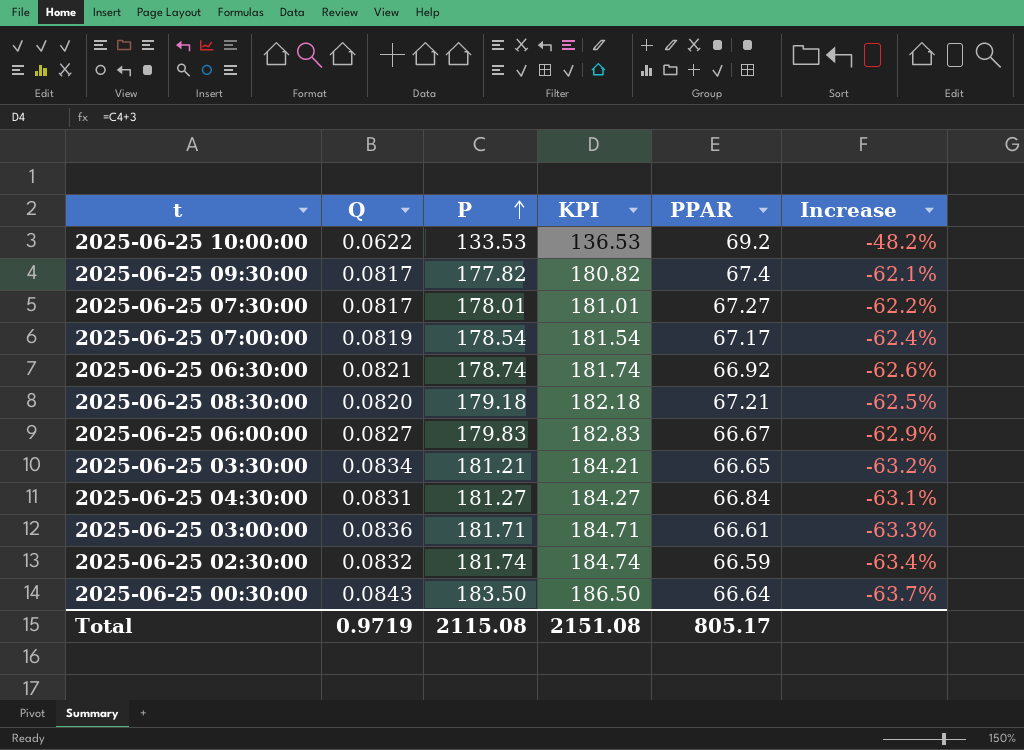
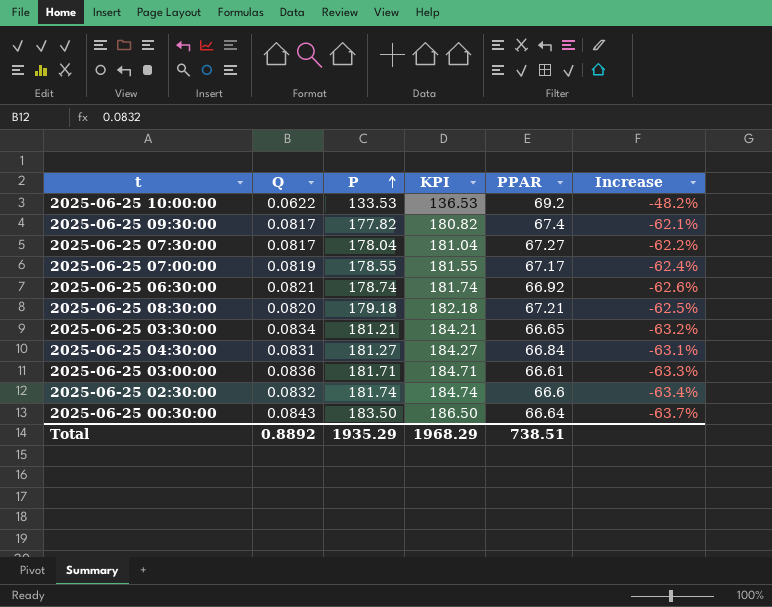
row 2025-06-25 06:00:00: 0.0827 | 179.83 | 182.83 | 66.67 | -62.9% -> none
2025-06-25 07:30:00 | P: 178.01 -> 178.04
2025-06-25 07:30:00 | KPI: 181.01 -> 181.04
2025-06-25 07:00:00 | P: 178.54 -> 178.55
2025-06-25 07:00:00 | KPI: 181.54 -> 181.55
2025-06-25 02:30:00 | PPAR: 66.59 -> 66.6
Total | Q: 0.9719 -> 0.8892
Total | P: 2115.08 -> 1935.29
Total | KPI: 2151.08 -> 1968.29
Total | PPAR: 805.17 -> 738.51

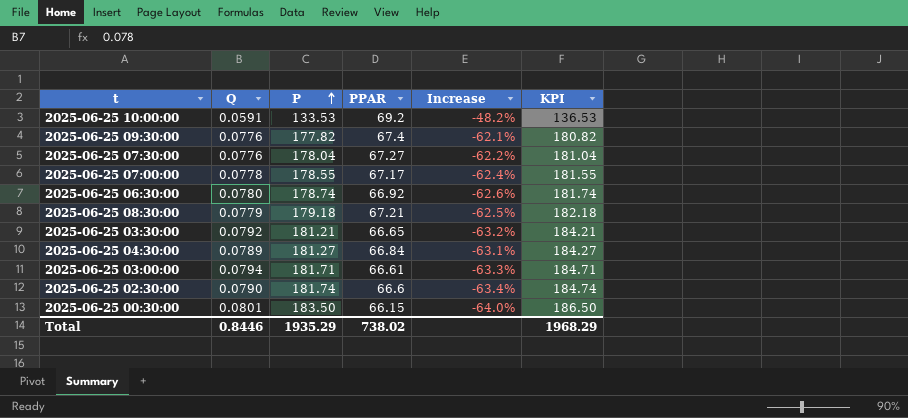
column KPI | position: 4 -> 6
2025-06-25 10:00:00 | Q: 0.0622 -> 0.0591
2025-06-25 09:30:00 | Q: 0.0817 -> 0.0776
2025-06-25 07:30:00 | Q: 0.0817 -> 0.0776
2025-06-25 07:00:00 | Q: 0.0819 -> 0.0778
2025-06-25 06:30:00 | Q: 0.0821 -> 0.0780
2025-06-25 08:30:00 | Q: 0.0820 -> 0.0779
2025-06-25 03:30:00 | Q: 0.0834 -> 0.0792
2025-06-25 04:30:00 | Q: 0.0831 -> 0.0789
2025-06-25 03:00:00 | Q: 0.0836 -> 0.0794
2025-06-25 02:30:00 | Q: 0.0832 -> 0.0790
2025-06-25 00:30:00 | Q: 0.0843 -> 0.0801
2025-06-25 00:30:00 | PPAR: 66.64 -> 66.15
2025-06-25 00:30:00 | Increase: -63.7% -> -64.0%
Total | Q: 0.8892 -> 0.8446
Total | PPAR: 738.51 -> 738.02

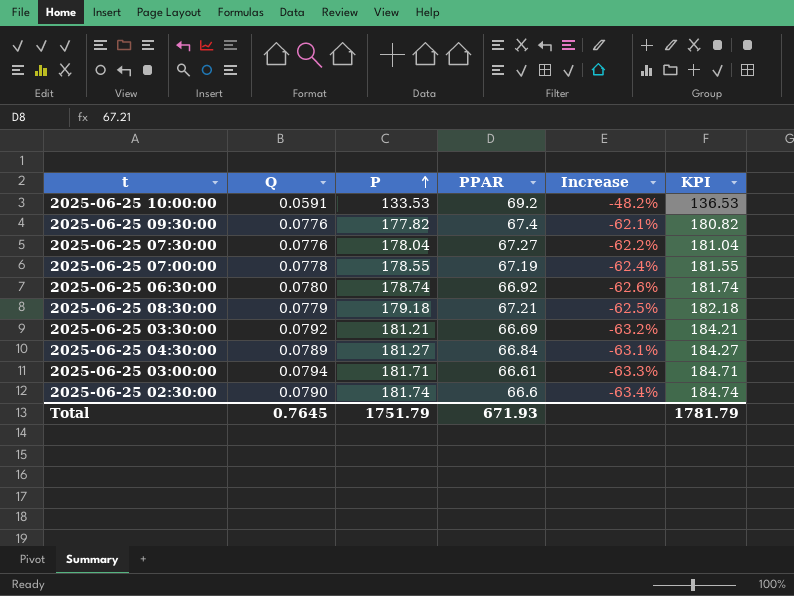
row 2025-06-25 00:30:00: 0.0801 | 183.50 | 66.15 | -64.0% | 186.50 -> none
2025-06-25 07:00:00 | PPAR: 67.17 -> 67.19
2025-06-25 03:30:00 | PPAR: 66.65 -> 66.69
Total | Q: 0.8446 -> 0.7645
Total | P: 1935.29 -> 1751.79
Total | PPAR: 738.02 -> 671.93
Total | KPI: 1968.29 -> 1781.79

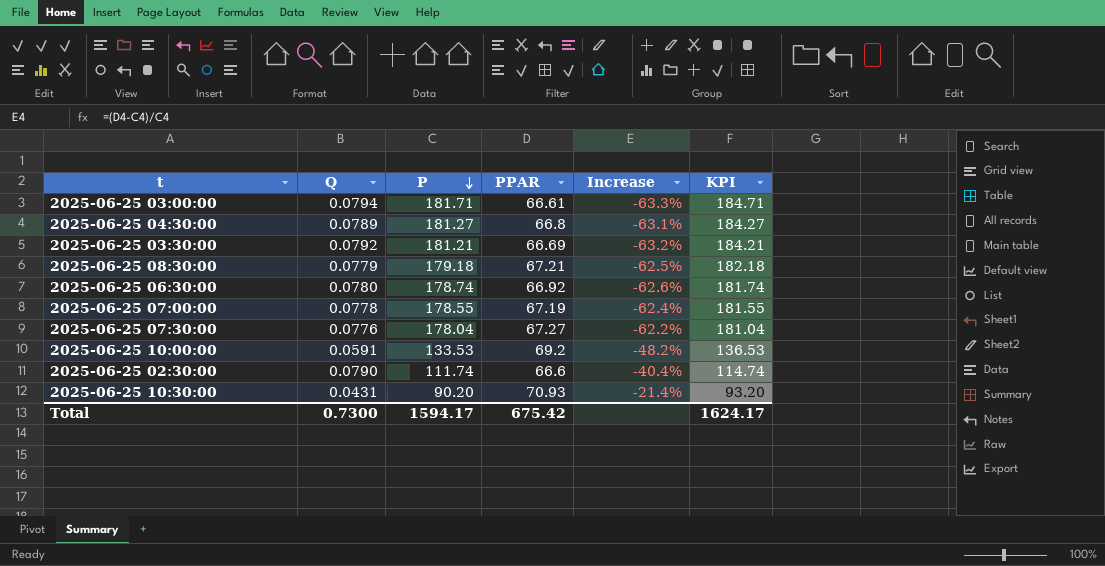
row order: P ascending -> P descending
row 2025-06-25 09:30:00: 0.0776 | 177.82 | 67.4 | -62.1% | 180.82 -> none
2025-06-25 04:30:00 | PPAR: 66.84 -> 66.8
2025-06-25 02:30:00 | P: 181.74 -> 111.74
2025-06-25 02:30:00 | Increase: -63.4% -> -40.4%
2025-06-25 02:30:00 | KPI: 184.74 -> 114.74
row 2025-06-25 10:30:00: none -> 0.0431 | 90.20 | 70.93 | -21.4% | 93.20
Total | Q: 0.7645 -> 0.7300
Total | P: 1751.79 -> 1594.17
Total | PPAR: 671.93 -> 675.42
Total | KPI: 1781.79 -> 1624.17

